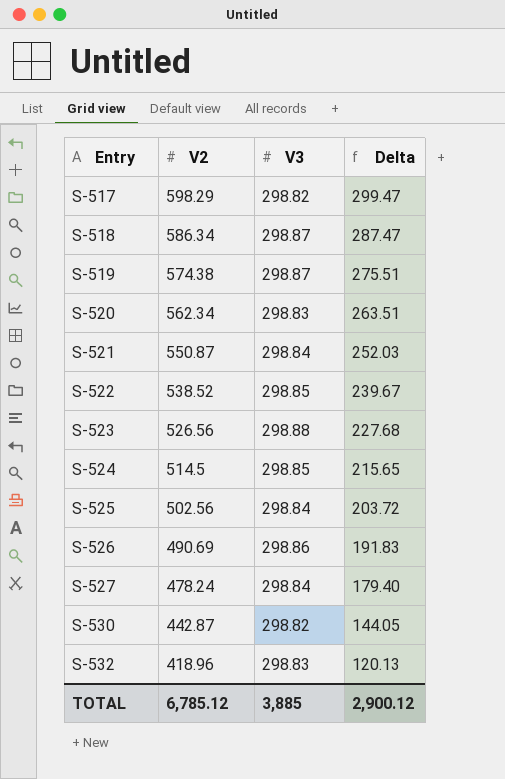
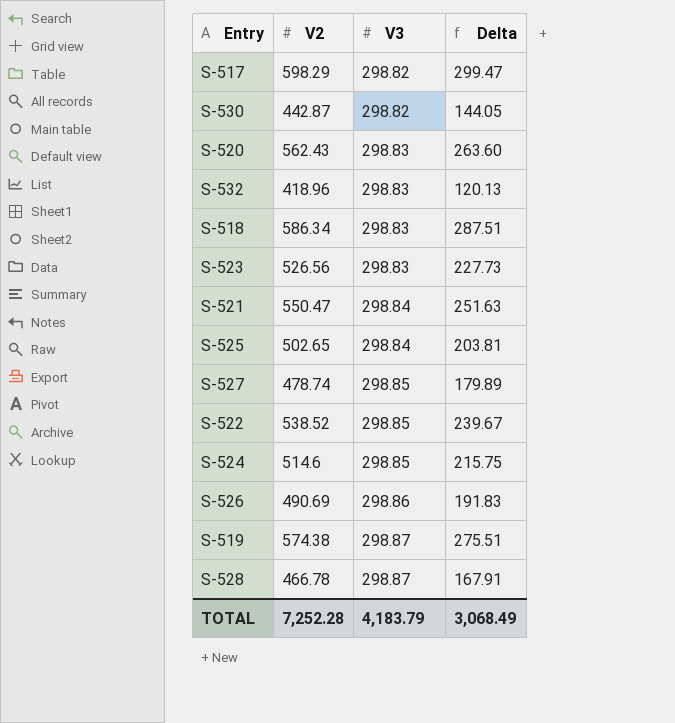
row order: Entry ascending -> V3 ascending
S-520 | V2: 562.34 -> 562.43
S-520 | Delta: 263.51 -> 263.60
S-518 | V3: 298.87 -> 298.83
S-518 | Delta: 287.47 -> 287.51
S-523 | V3: 298.88 -> 298.83
S-523 | Delta: 227.68 -> 227.73
S-521 | V2: 550.87 -> 550.47
S-521 | Delta: 252.03 -> 251.63
S-525 | V2: 502.56 -> 502.65
S-525 | Delta: 203.72 -> 203.81
S-527 | V2: 478.24 -> 478.74
S-527 | V3: 298.84 -> 298.85
S-527 | Delta: 179.40 -> 179.89
S-524 | V2: 514.5 -> 514.6
S-524 | Delta: 215.65 -> 215.75
row S-528: none -> 466.78 | 298.87 | 167.91
TOTAL | V2: 6,785.12 -> 7,252.28
TOTAL | V3: 3,885 -> 4,183.79
TOTAL | Delta: 2,900.12 -> 3,068.49

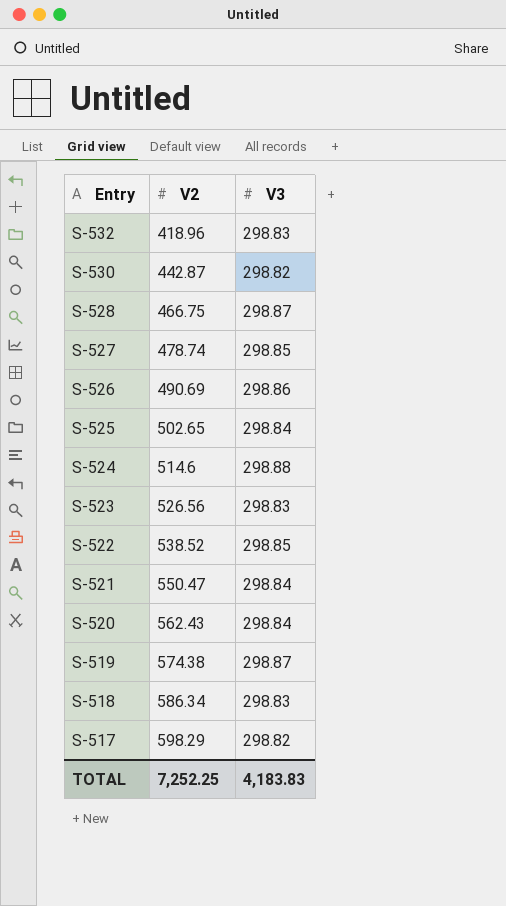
row order: V3 ascending -> Entry descending
column Delta | formula: [V2] - [V3] -> none
S-528 | V2: 466.78 -> 466.75
S-524 | V3: 298.85 -> 298.88
S-520 | V3: 298.83 -> 298.84
TOTAL | V2: 7,252.28 -> 7,252.25
TOTAL | V3: 4,183.79 -> 4,183.83

